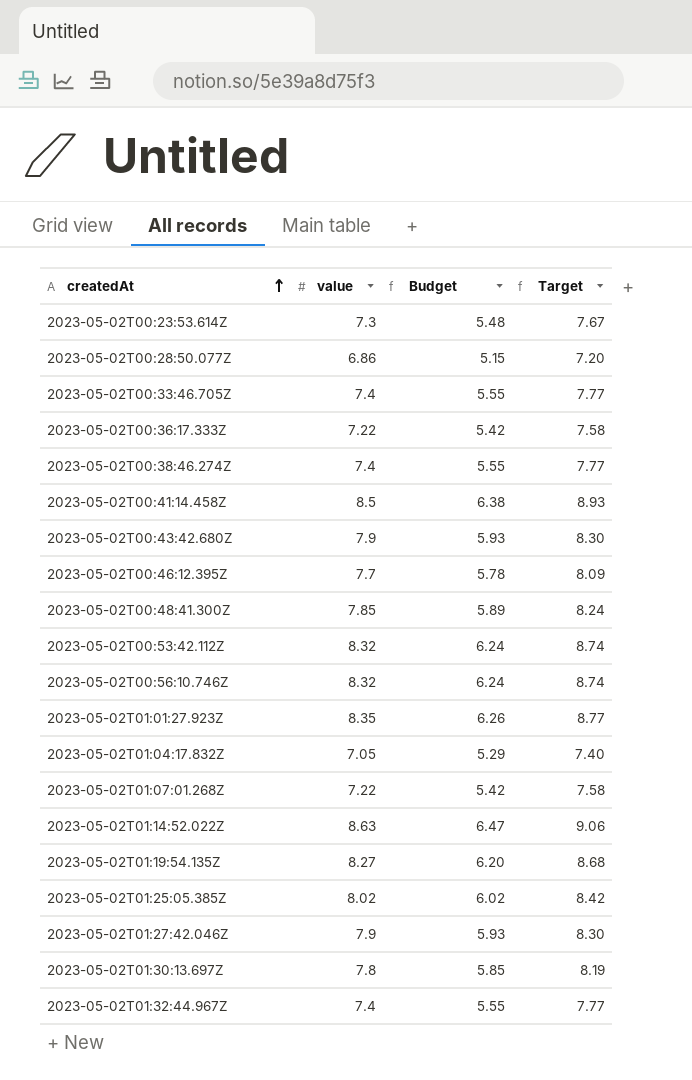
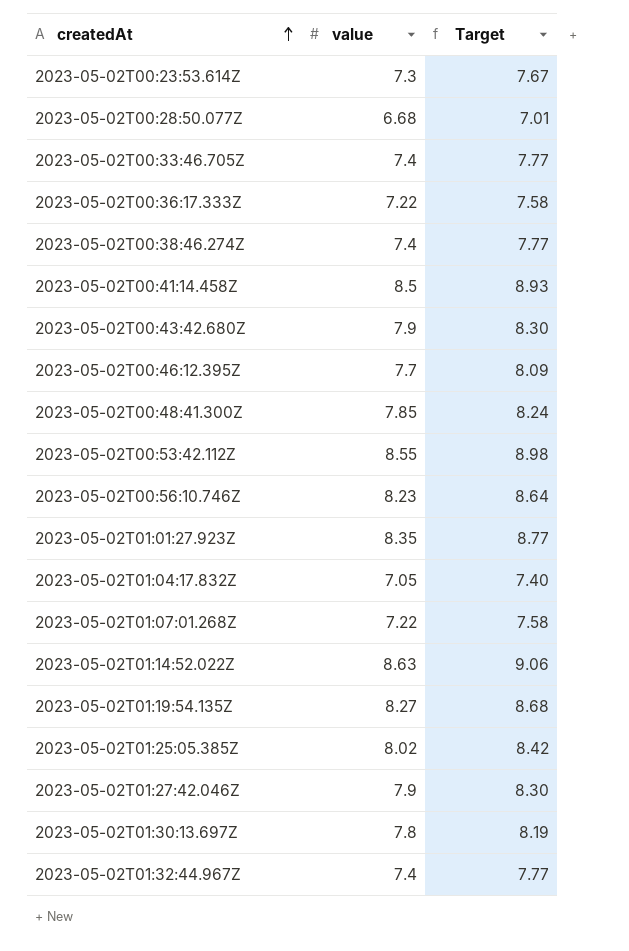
column Budget | formula: [value] * 0.75 -> none
2023-05-02T00:28:50.077Z | value: 6.86 -> 6.68
2023-05-02T00:28:50.077Z | Target: 7.20 -> 7.01
2023-05-02T00:53:42.112Z | value: 8.32 -> 8.55
2023-05-02T00:53:42.112Z | Target: 8.74 -> 8.98
2023-05-02T00:56:10.746Z | value: 8.32 -> 8.23
2023-05-02T00:56:10.746Z | Target: 8.74 -> 8.64

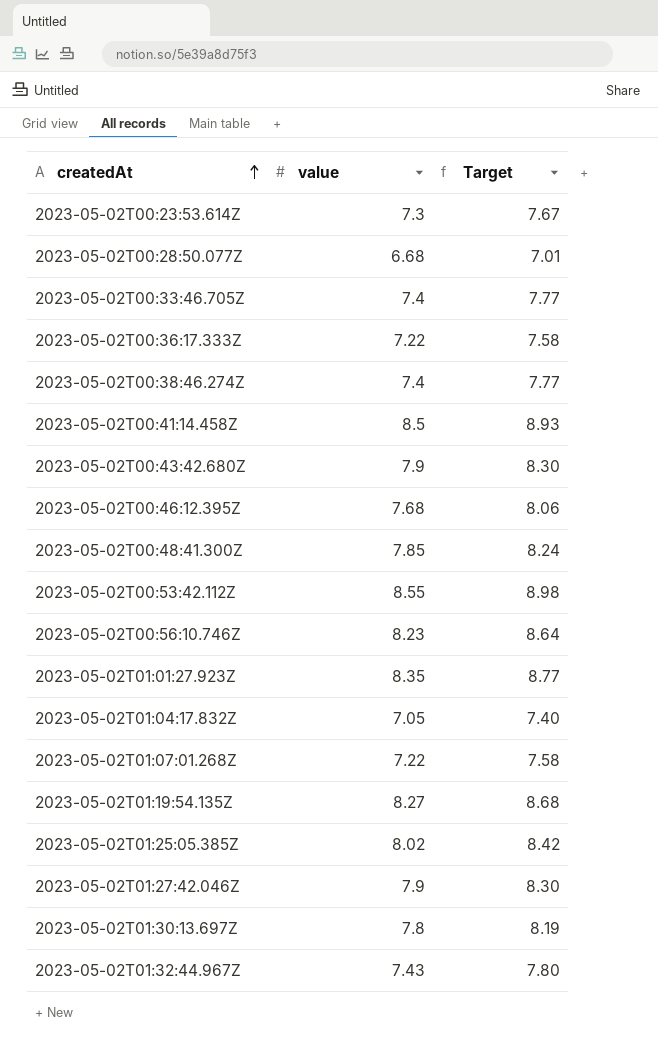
row 2023-05-02T01:14:52.022Z: 8.63 | 9.06 -> none
2023-05-02T00:46:12.395Z | value: 7.7 -> 7.68
2023-05-02T00:46:12.395Z | Target: 8.09 -> 8.06
2023-05-02T01:32:44.967Z | value: 7.4 -> 7.43
2023-05-02T01:32:44.967Z | Target: 7.77 -> 7.80

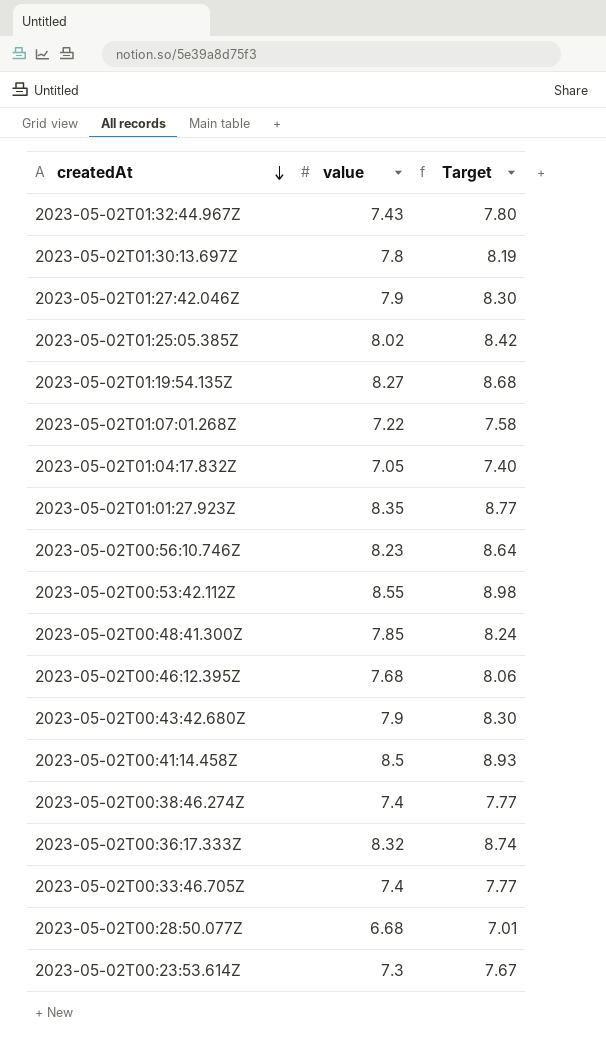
row order: createdAt ascending -> createdAt descending
2023-05-02T00:36:17.333Z | value: 7.22 -> 8.32
2023-05-02T00:36:17.333Z | Target: 7.58 -> 8.74

